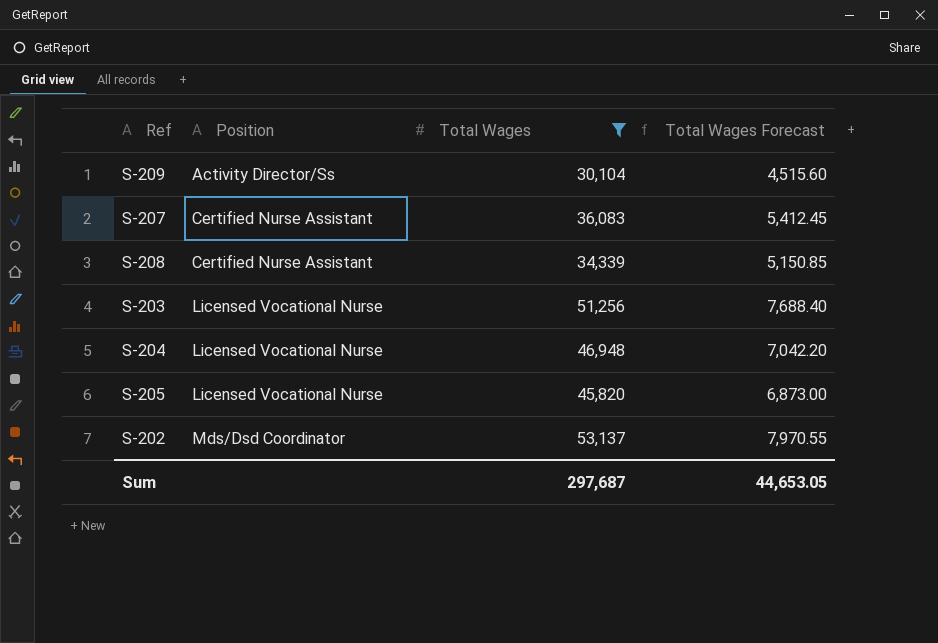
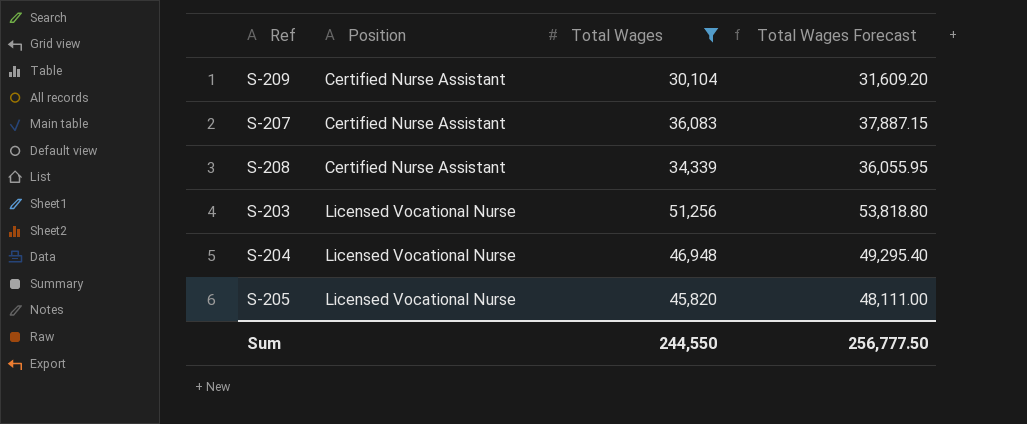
column Total Wages Forecast | formula: [Total Wages] * 0.15 -> [Total Wages] * 1.05
row S-202: Mds/Dsd Coordinator | 53,137 | 7,970.55 -> none
S-209 | Position: Activity Director/Ss -> Certified Nurse Assistant
Sum | Total Wages: 297,687 -> 244,550
Sum | Total Wages Forecast: 44,653.05 -> 256,777.50

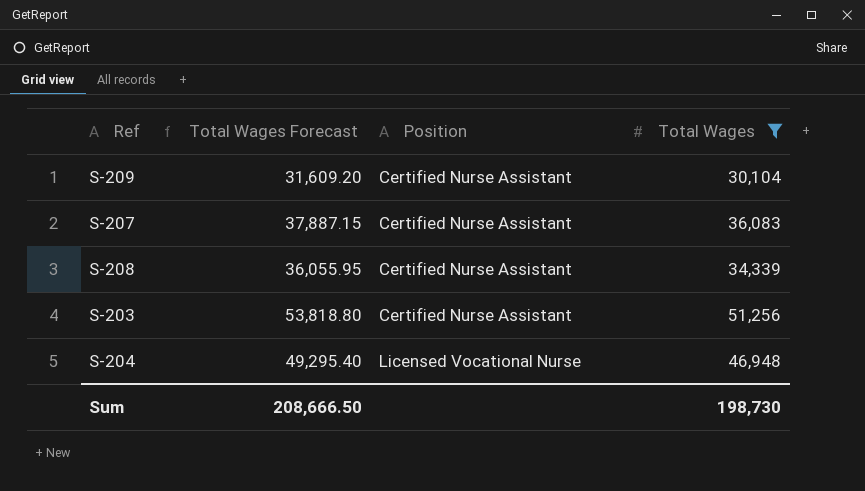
column Total Wages Forecast | position: 4 -> 2
row S-205: Licensed Vocational Nurse | 45,820 | 48,111.00 -> none
S-203 | Position: Licensed Vocational Nurse -> Certified Nurse Assistant
Sum | Total Wages Forecast: 256,777.50 -> 208,666.50
Sum | Total Wages: 244,550 -> 198,730

